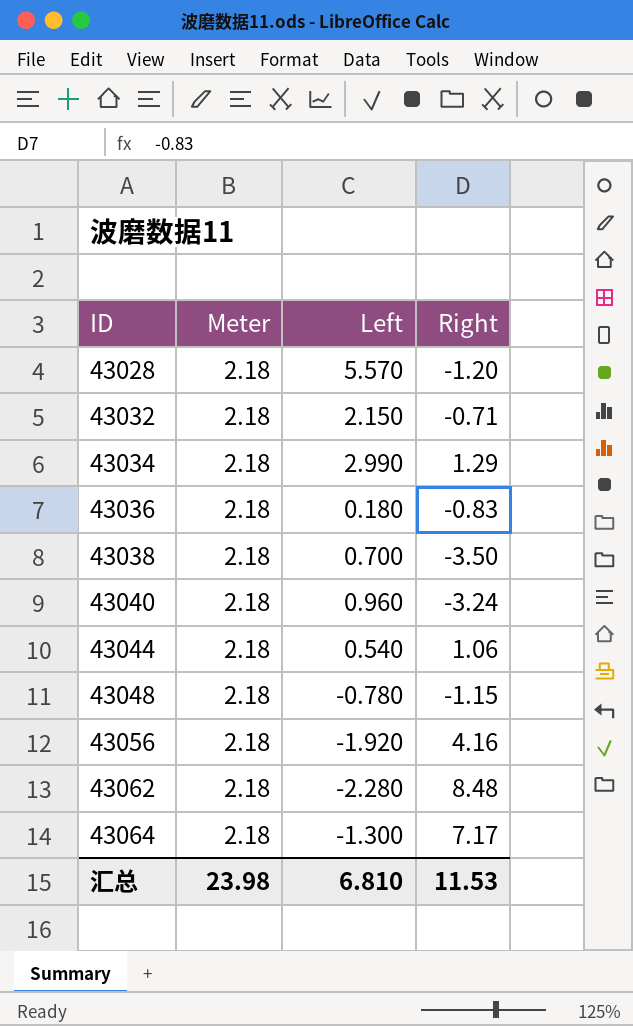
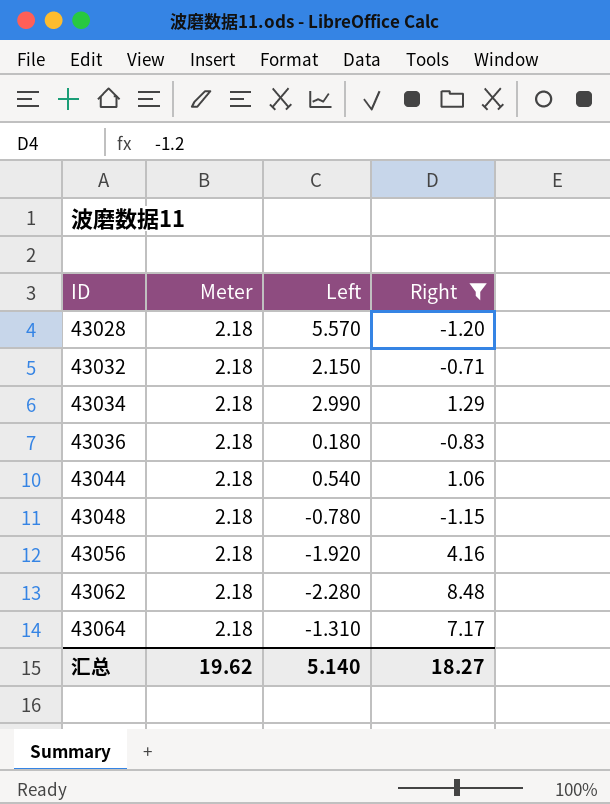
filter: none -> Right >= -1.20
43064 | Left: -1.300 -> -1.310
汇总 | Meter: 23.98 -> 19.62
汇总 | Left: 6.810 -> 5.140
汇总 | Right: 11.53 -> 18.27

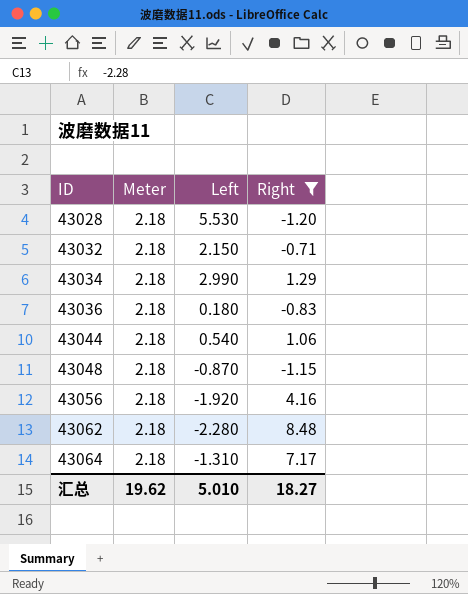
43028 | Left: 5.570 -> 5.530
43048 | Left: -0.780 -> -0.870
汇总 | Left: 5.140 -> 5.010

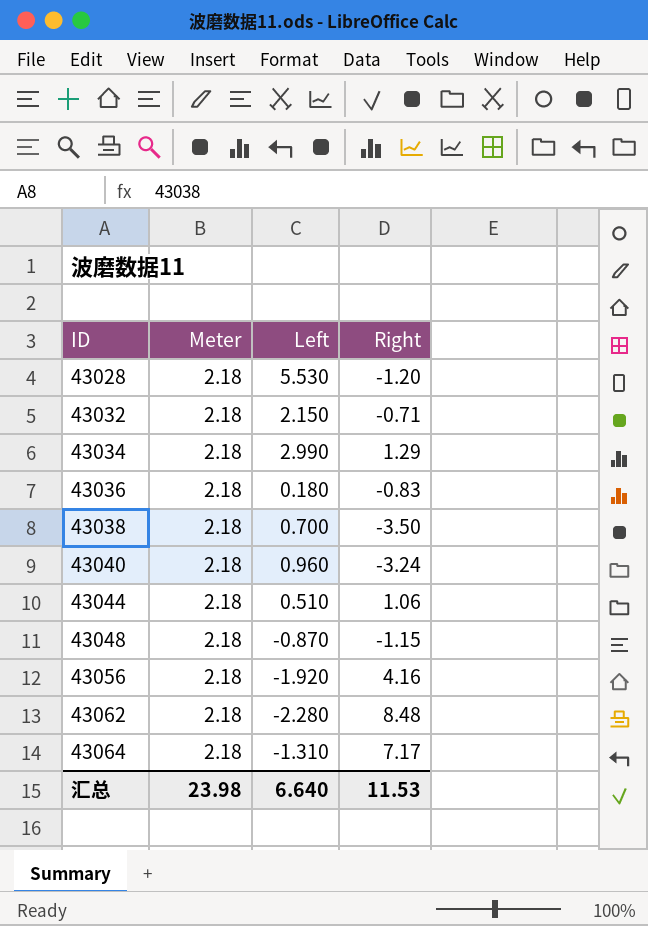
filter: Right >= -1.20 -> none
43044 | Left: 0.540 -> 0.510
汇总 | Meter: 19.62 -> 23.98
汇总 | Left: 5.010 -> 6.640
汇总 | Right: 18.27 -> 11.53

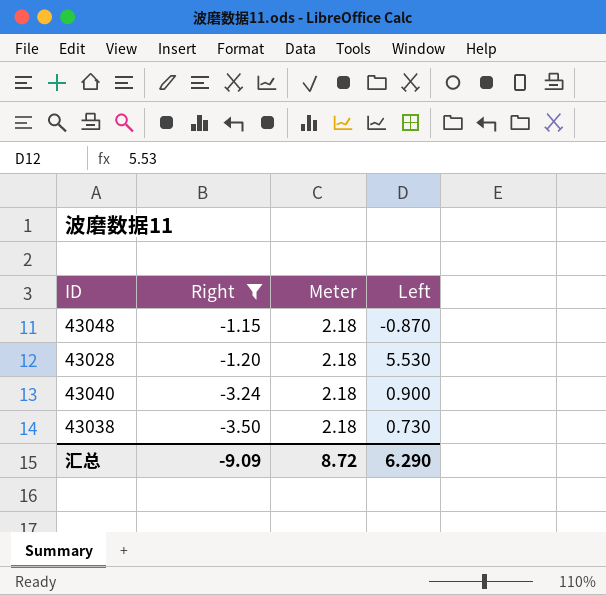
filter: none -> Right <= -1.15
row order: ID ascending -> Right descending
column Right | position: 4 -> 2
43040 | Left: 0.960 -> 0.900
43038 | Left: 0.700 -> 0.730
汇总 | Right: 11.53 -> -9.09
汇总 | Meter: 23.98 -> 8.72
汇总 | Left: 6.640 -> 6.290

